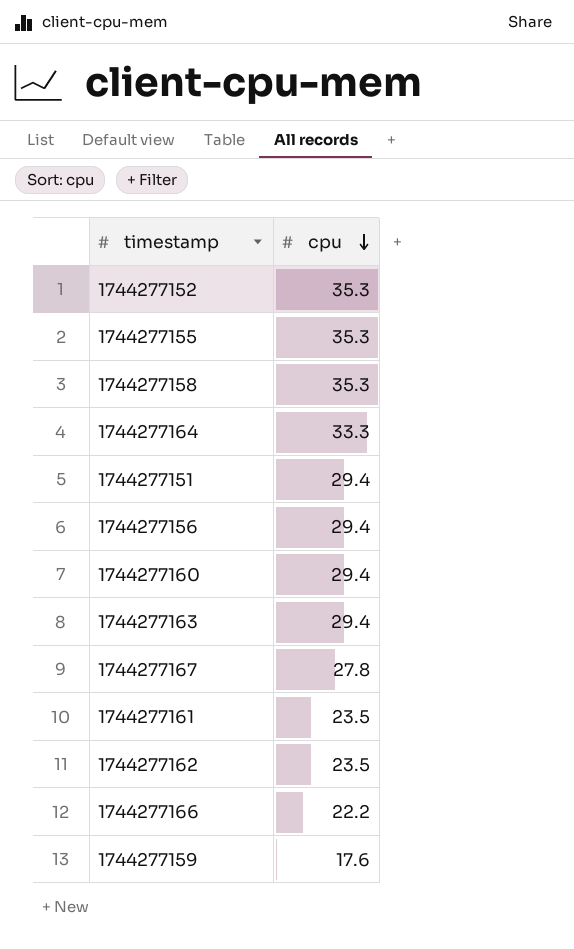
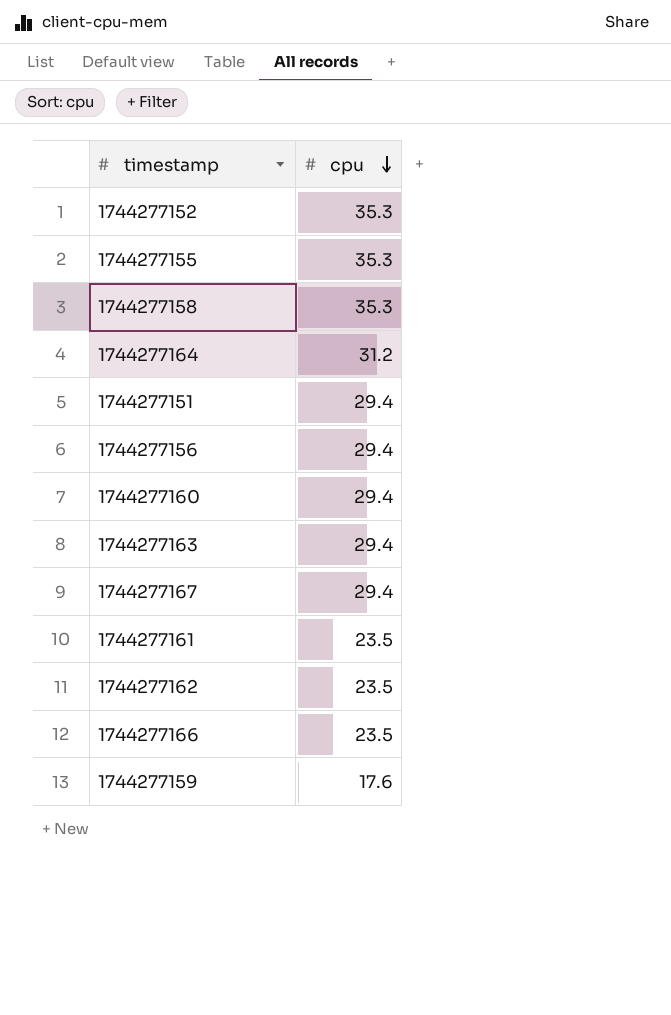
1744277164 | cpu: 33.3 -> 31.2
1744277167 | cpu: 27.8 -> 29.4
1744277166 | cpu: 22.2 -> 23.5

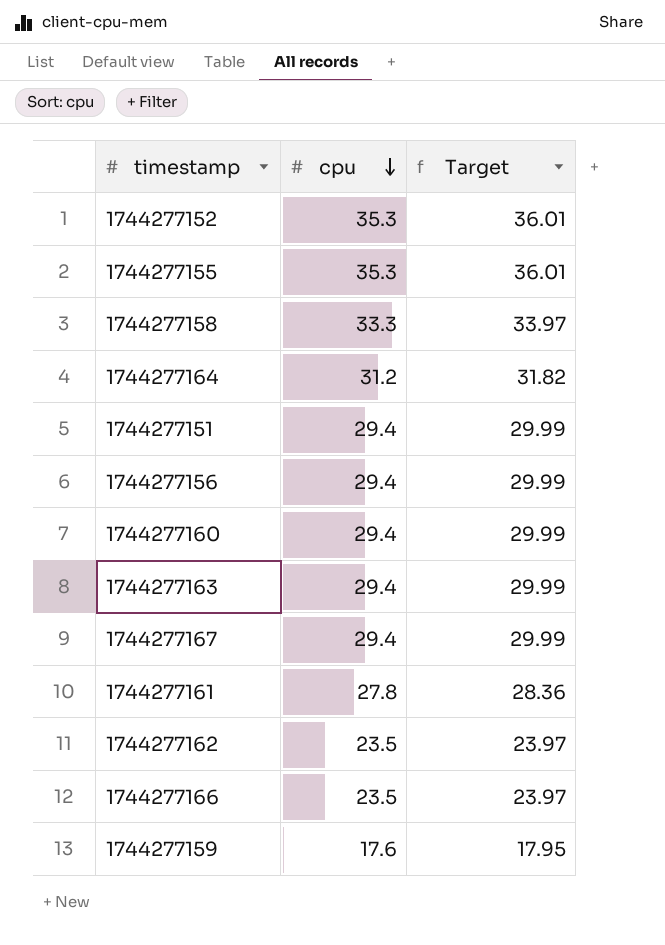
column Target | formula: none -> [cpu] * 1.02
1744277158 | cpu: 35.3 -> 33.3
1744277161 | cpu: 23.5 -> 27.8

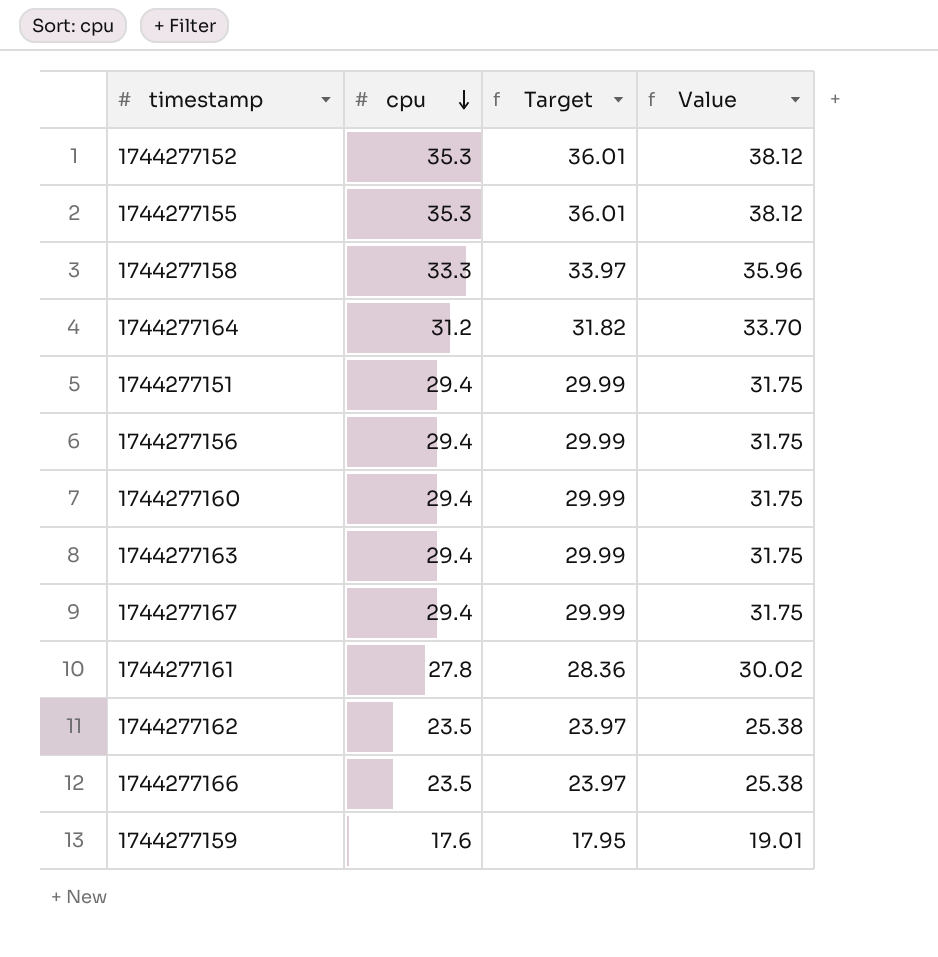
column Value | formula: none -> [cpu] * 1.08

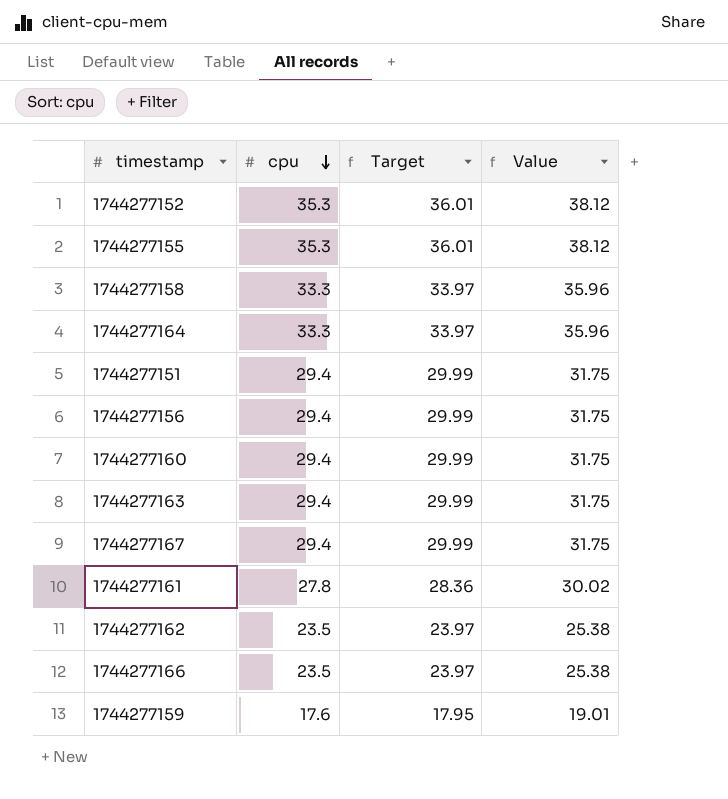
1744277164 | cpu: 31.2 -> 33.3
1744277164 | Target: 31.82 -> 33.97
1744277164 | Value: 33.70 -> 35.96

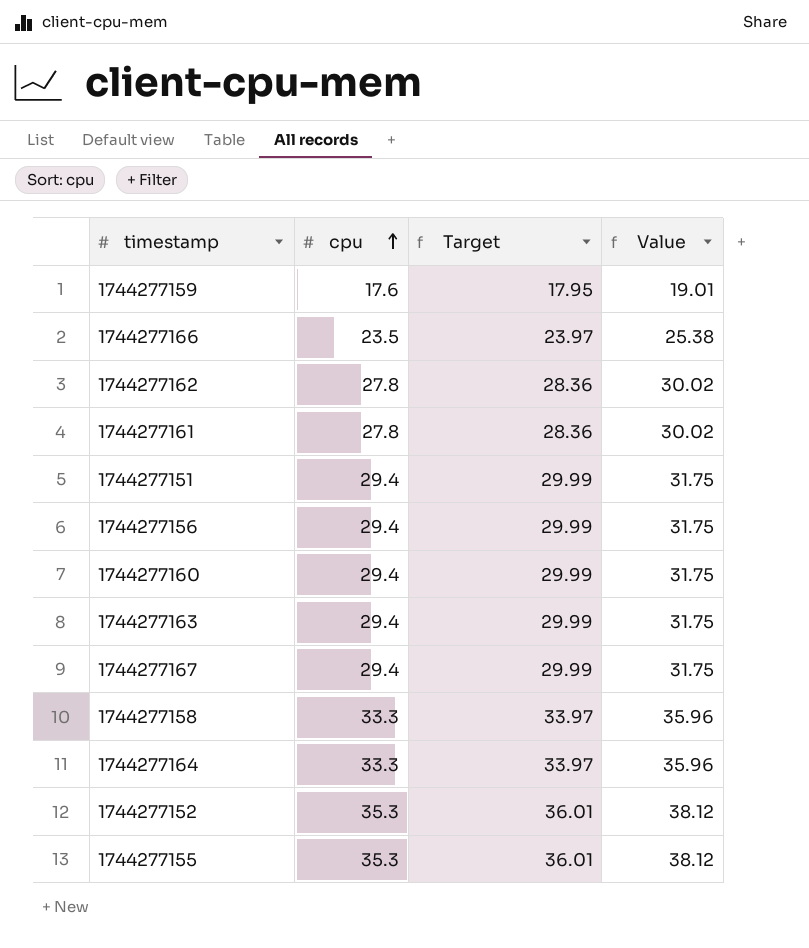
row order: cpu descending -> cpu ascending
1744277162 | cpu: 23.5 -> 27.8
1744277162 | Target: 23.97 -> 28.36
1744277162 | Value: 25.38 -> 30.02

